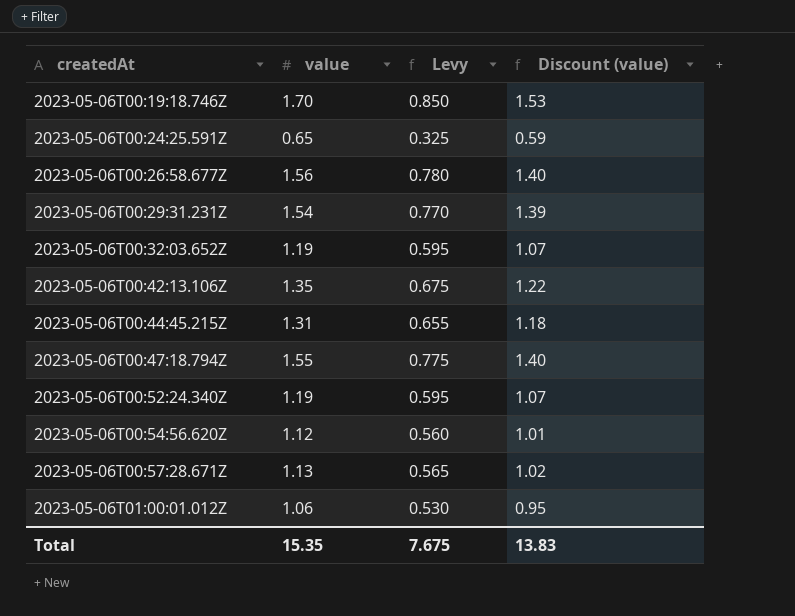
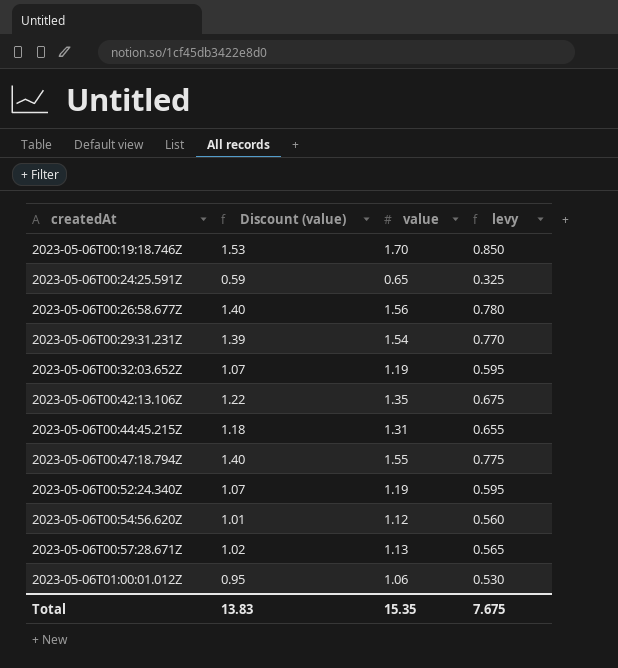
column Discount (value) | position: 4 -> 2
column name: Levy -> levy

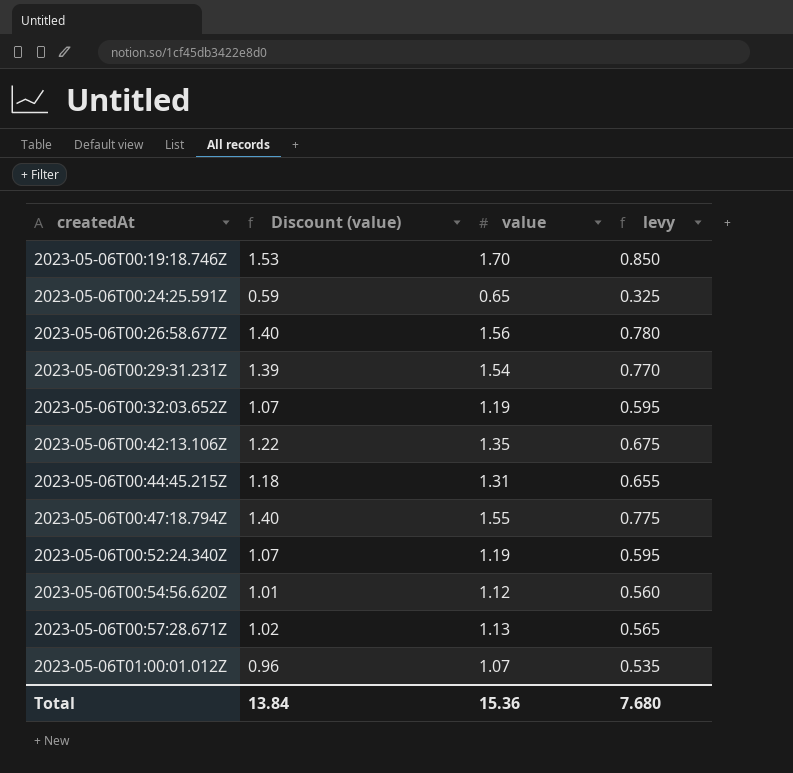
2023-05-06T01:00:01.012Z | Discount (value): 0.95 -> 0.96
2023-05-06T01:00:01.012Z | value: 1.06 -> 1.07
2023-05-06T01:00:01.012Z | levy: 0.530 -> 0.535
Total | Discount (value): 13.83 -> 13.84
Total | value: 15.35 -> 15.36
Total | levy: 7.675 -> 7.680

